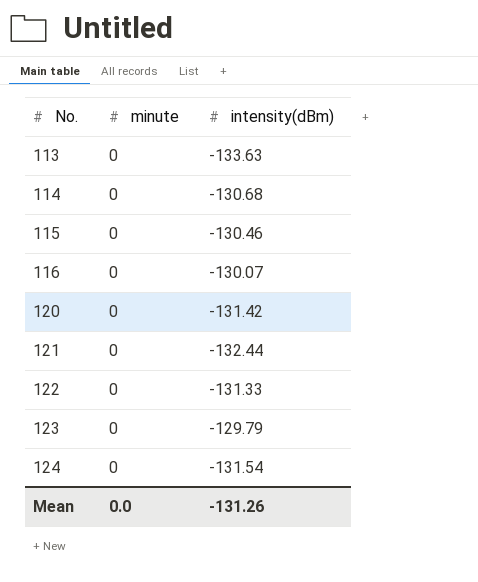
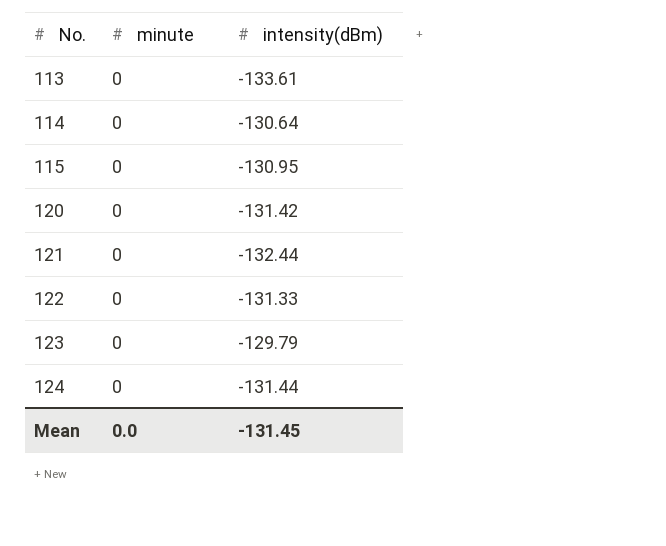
row 116: 0 | -130.07 -> none
113 | intensity(dBm): -133.63 -> -133.61
114 | intensity(dBm): -130.68 -> -130.64
115 | intensity(dBm): -130.46 -> -130.95
124 | intensity(dBm): -131.54 -> -131.44
Mean | intensity(dBm): -131.26 -> -131.45

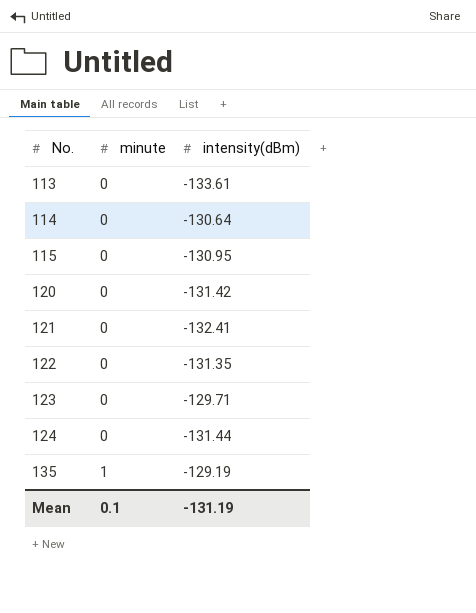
121 | intensity(dBm): -132.44 -> -132.41
122 | intensity(dBm): -131.33 -> -131.35
123 | intensity(dBm): -129.79 -> -129.71
row 135: none -> 1 | -129.19
Mean | minute: 0.0 -> 0.1
Mean | intensity(dBm): -131.45 -> -131.19

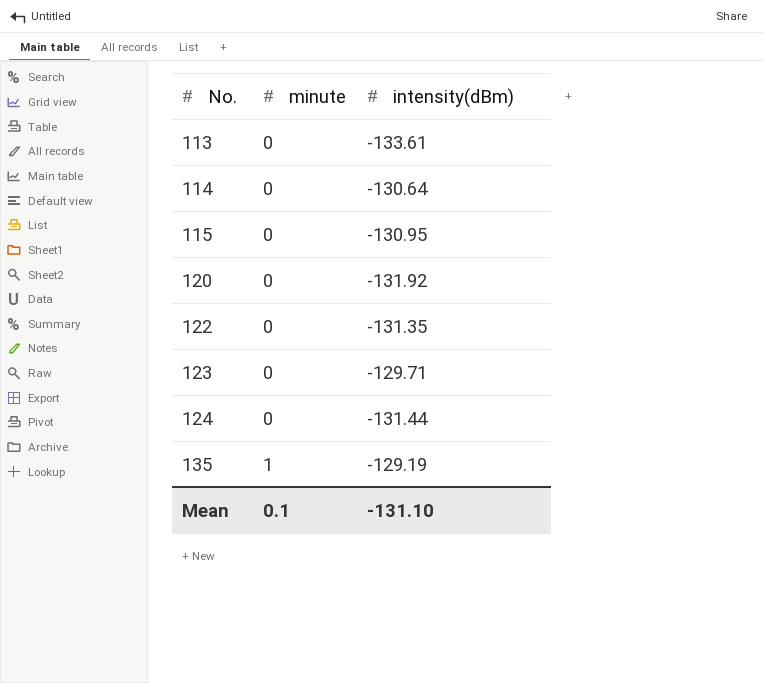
row 121: 0 | -132.41 -> none
120 | intensity(dBm): -131.42 -> -131.92
Mean | intensity(dBm): -131.19 -> -131.10

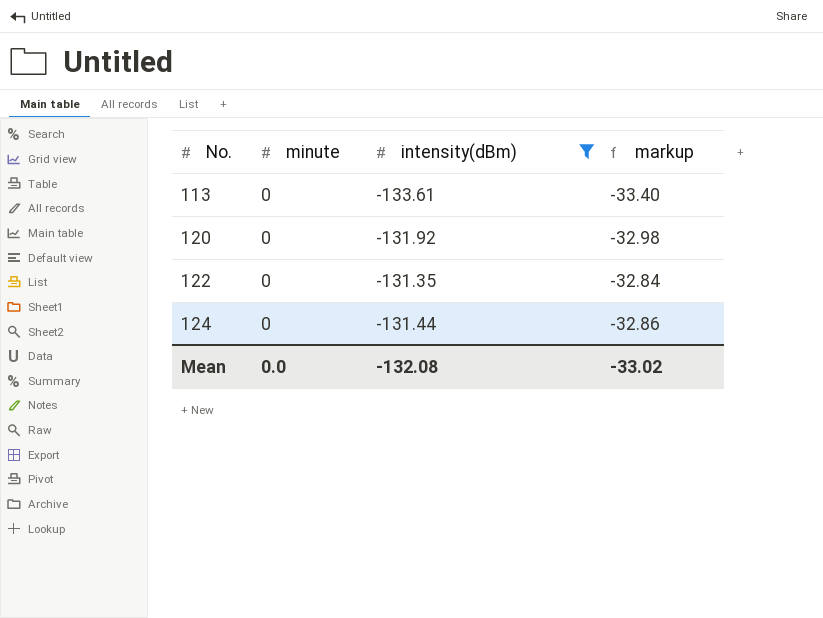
filter: none -> intensity(dBm) <= -131.35
column markup | formula: none -> [intensity(dBm)] * 0.25
Mean | minute: 0.1 -> 0.0
Mean | intensity(dBm): -131.10 -> -132.08

